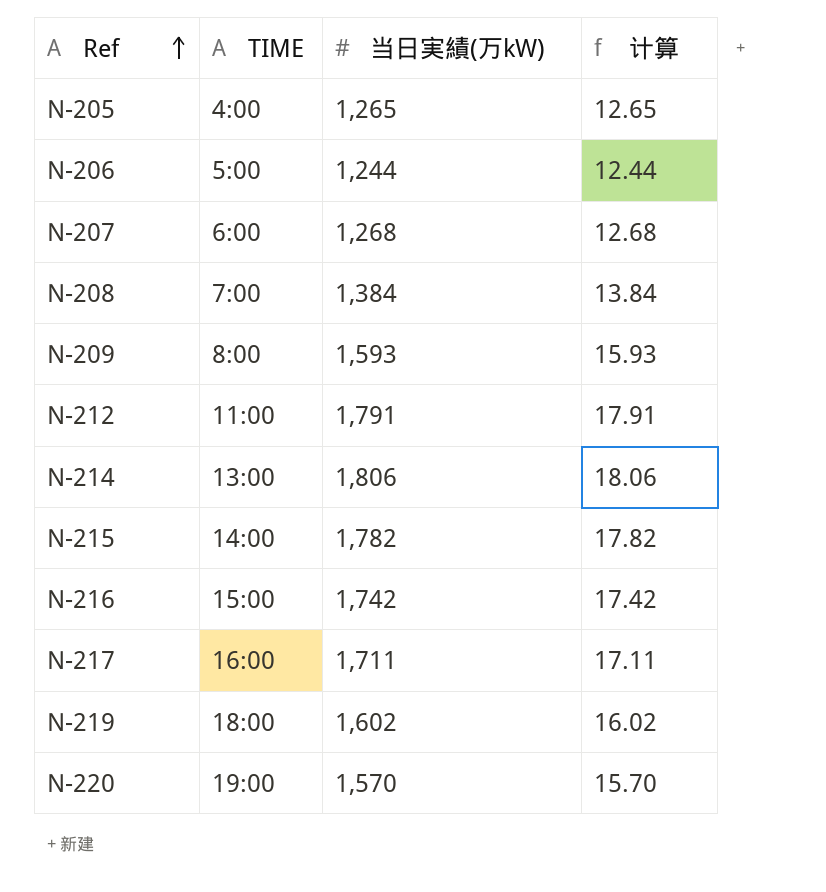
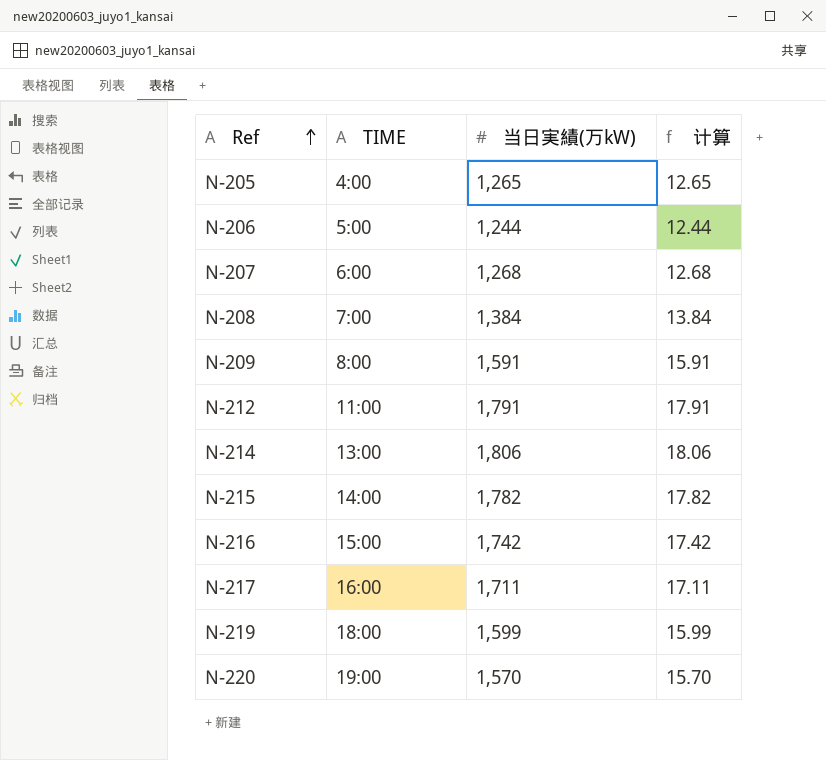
N-209 | 当日実績(万kW): 1,593 -> 1,591
N-209 | 计算: 15.93 -> 15.91
N-219 | 当日実績(万kW): 1,602 -> 1,599
N-219 | 计算: 16.02 -> 15.99

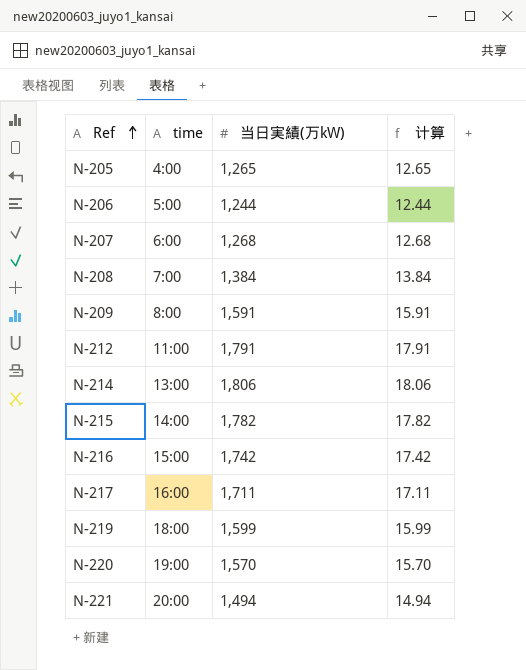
column name: TIME -> time
row N-221: none -> 20:00 | 1,494 | 14.94

